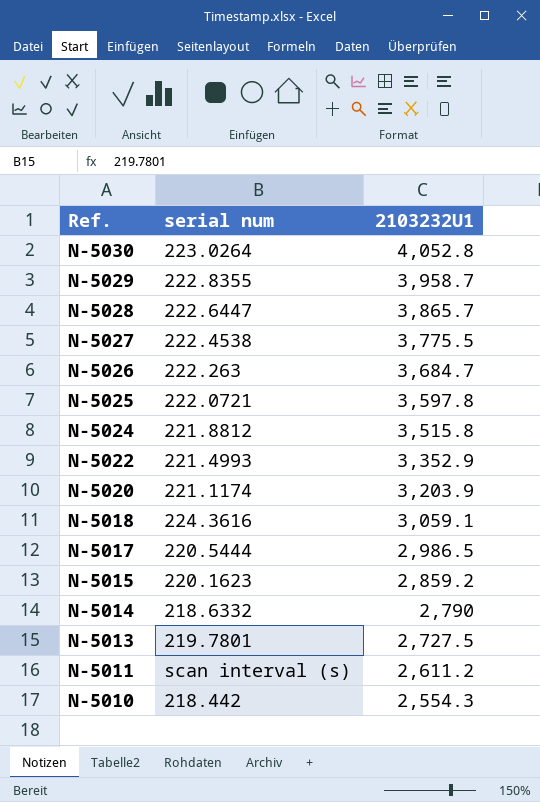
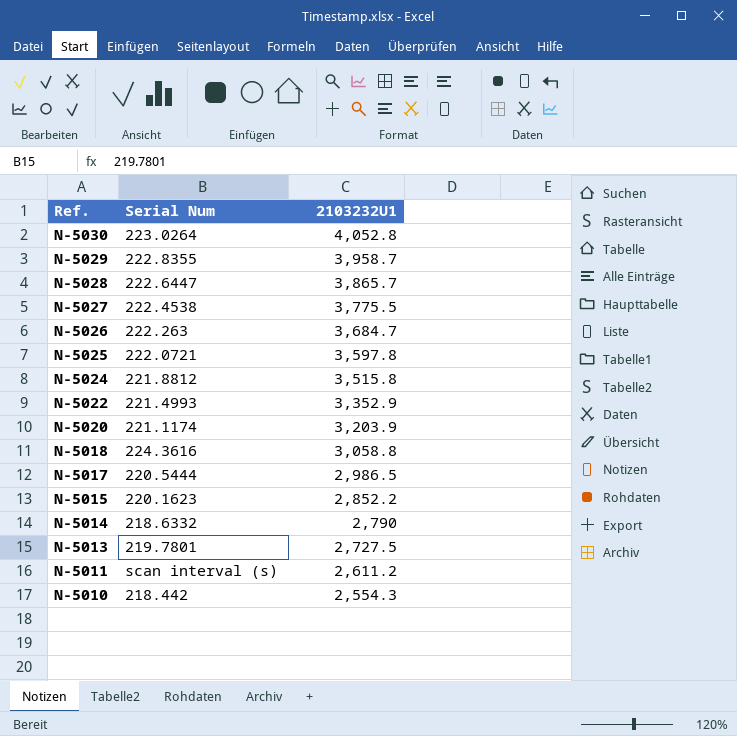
column name: serial num -> Serial Num
N-5018 | 2103232U1: 3,059.1 -> 3,058.8
N-5015 | 2103232U1: 2,859.2 -> 2,852.2

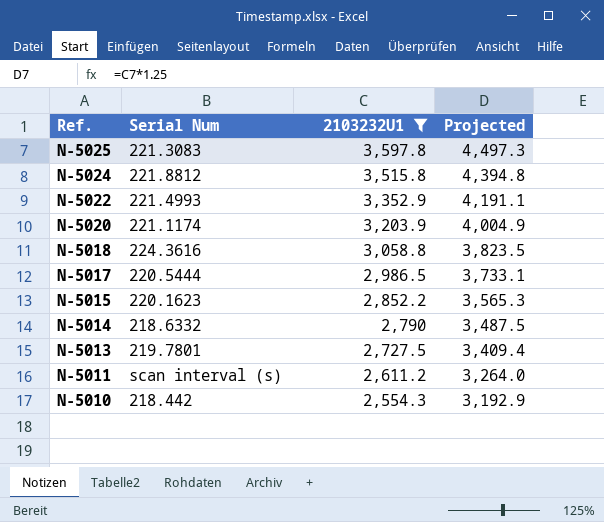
filter: none -> 2103232U1 <= 3,597.8
column Projected | formula: none -> [2103232U1] * 1.25
N-5025 | Serial Num: 222.0721 -> 221.3083

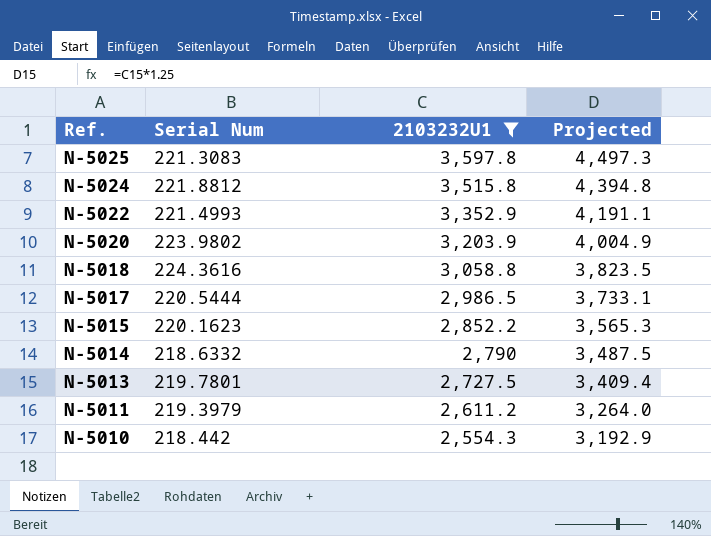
N-5020 | Serial Num: 221.1174 -> 223.9802
N-5011 | Serial Num: scan interval (s) -> 219.3979

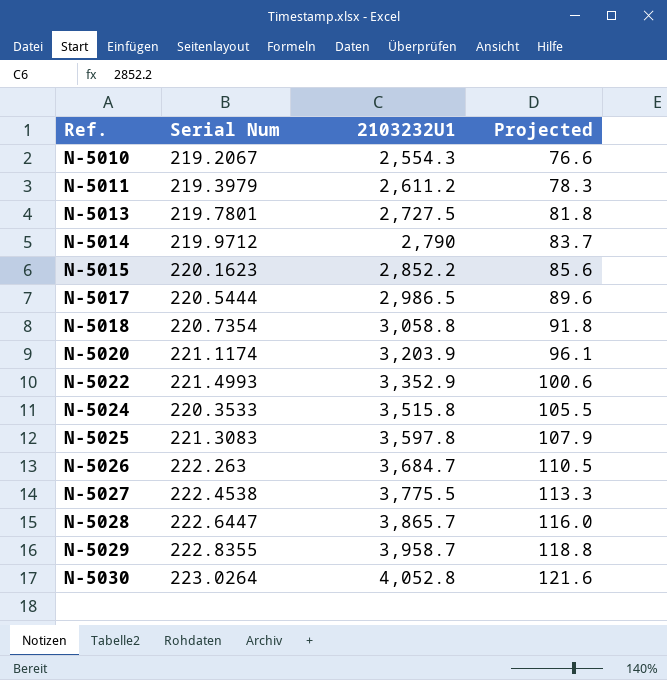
filter: 2103232U1 <= 3,597.8 -> none
row order: Ref. descending -> Ref. ascending
column Projected | formula: [2103232U1] * 1.25 -> [2103232U1] * 0.03
N-5010 | Serial Num: 218.442 -> 219.2067
N-5014 | Serial Num: 218.6332 -> 219.9712
N-5018 | Serial Num: 224.3616 -> 220.7354
N-5020 | Serial Num: 223.9802 -> 221.1174
N-5024 | Serial Num: 221.8812 -> 220.3533

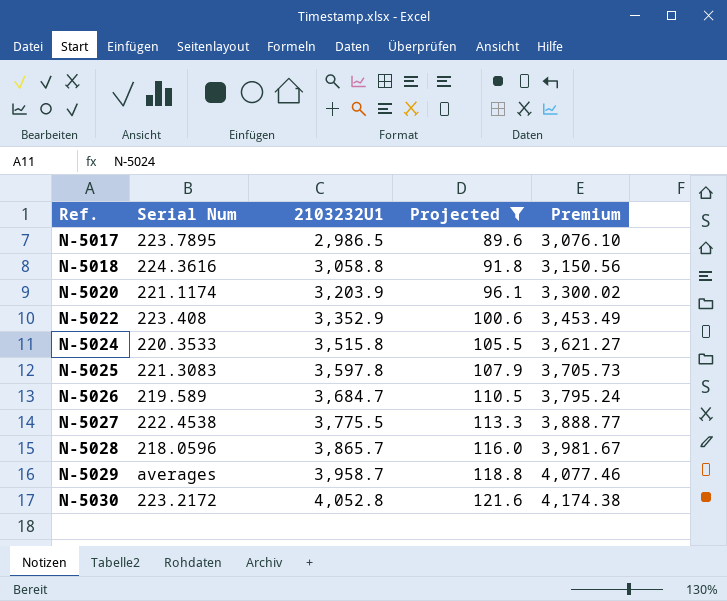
filter: none -> Projected >= 89.6
column Premium | formula: none -> [2103232U1] * 1.03
N-5017 | Serial Num: 220.5444 -> 223.7895
N-5018 | Serial Num: 220.7354 -> 224.3616
N-5022 | Serial Num: 221.4993 -> 223.408
N-5026 | Serial Num: 222.263 -> 219.589
N-5028 | Serial Num: 222.6447 -> 218.0596
N-5029 | Serial Num: 222.8355 -> averages
N-5030 | Serial Num: 223.0264 -> 223.2172

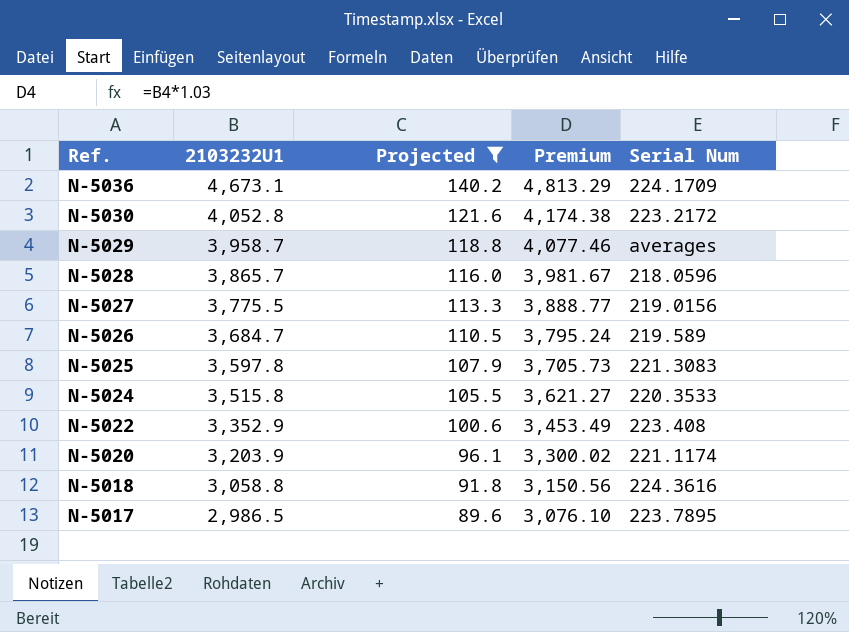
row order: Ref. ascending -> Ref. descending
column Serial Num | position: 2 -> 5
row N-5036: none -> 4,673.1 | 140.2 | 4,813.29 | 224.1709
N-5027 | Serial Num: 222.4538 -> 219.0156

